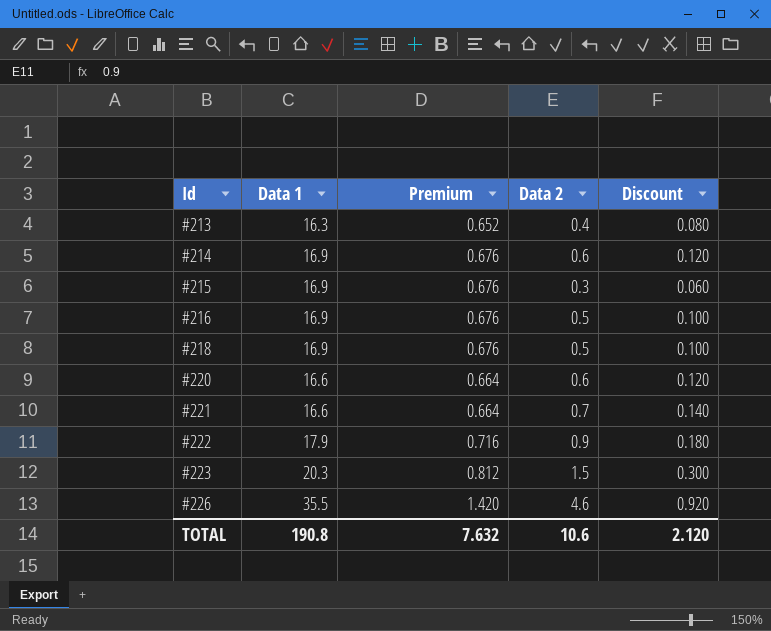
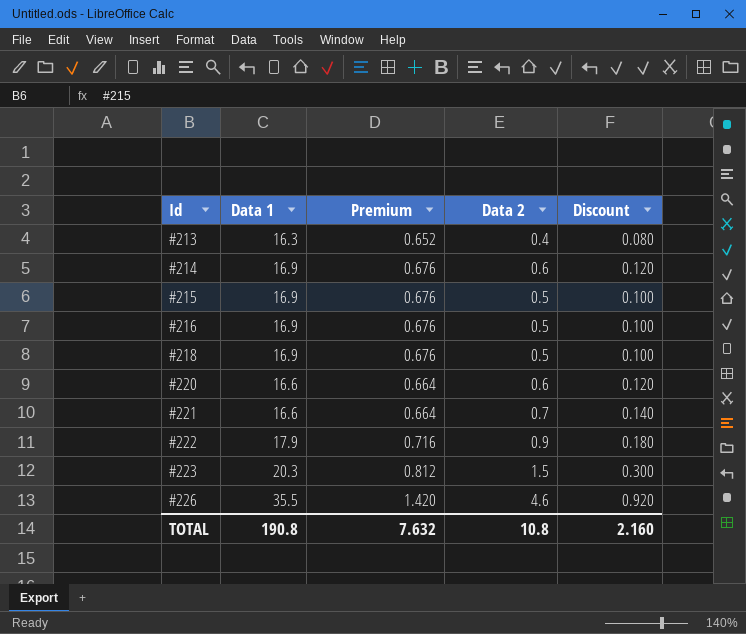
#215 | Data 2: 0.3 -> 0.5
#215 | Discount: 0.060 -> 0.100
TOTAL | Data 2: 10.6 -> 10.8
TOTAL | Discount: 2.120 -> 2.160

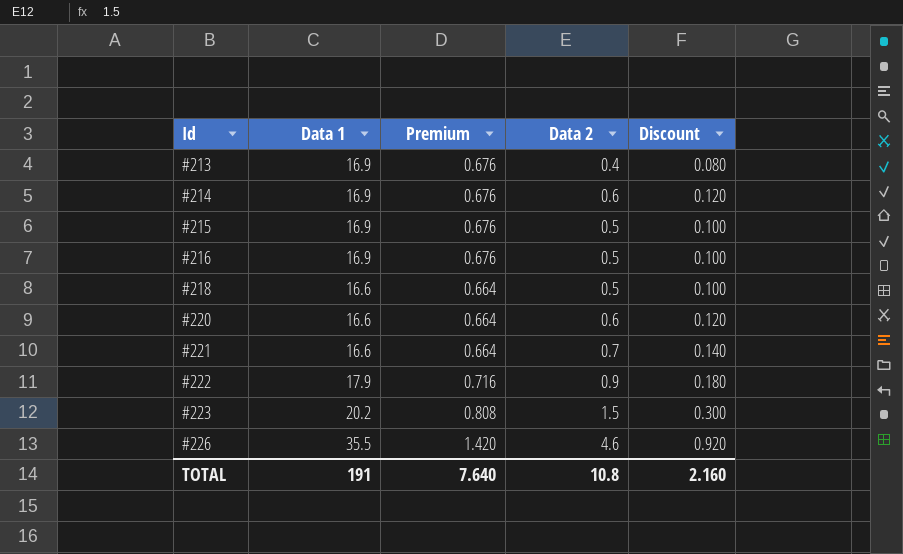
#213 | Data 1: 16.3 -> 16.9
#213 | Premium: 0.652 -> 0.676
#218 | Data 1: 16.9 -> 16.6
#218 | Premium: 0.676 -> 0.664
#223 | Data 1: 20.3 -> 20.2
#223 | Premium: 0.812 -> 0.808
TOTAL | Data 1: 190.8 -> 191
TOTAL | Premium: 7.632 -> 7.640

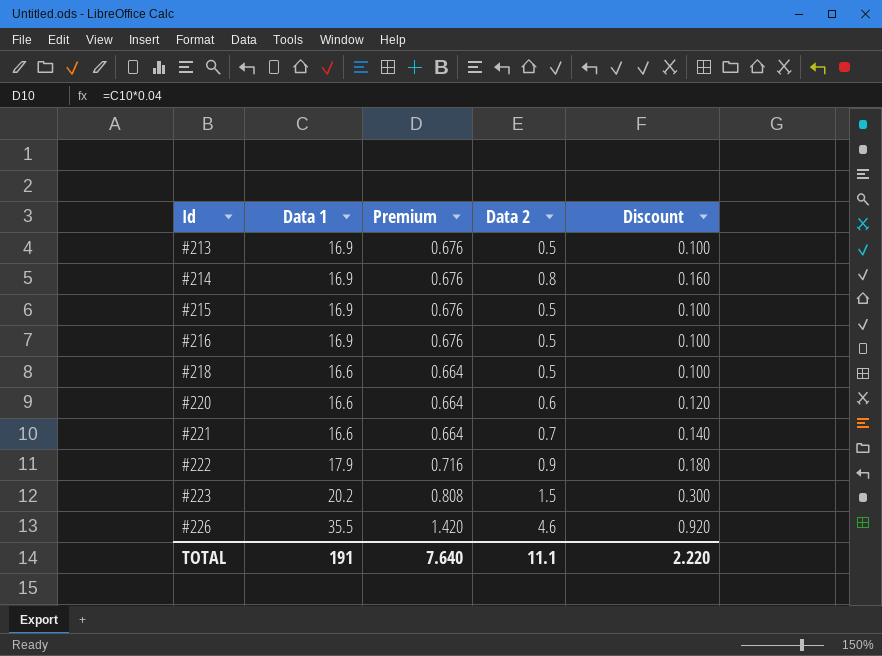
#213 | Data 2: 0.4 -> 0.5
#213 | Discount: 0.080 -> 0.100
#214 | Data 2: 0.6 -> 0.8
#214 | Discount: 0.120 -> 0.160
TOTAL | Data 2: 10.8 -> 11.1
TOTAL | Discount: 2.160 -> 2.220

